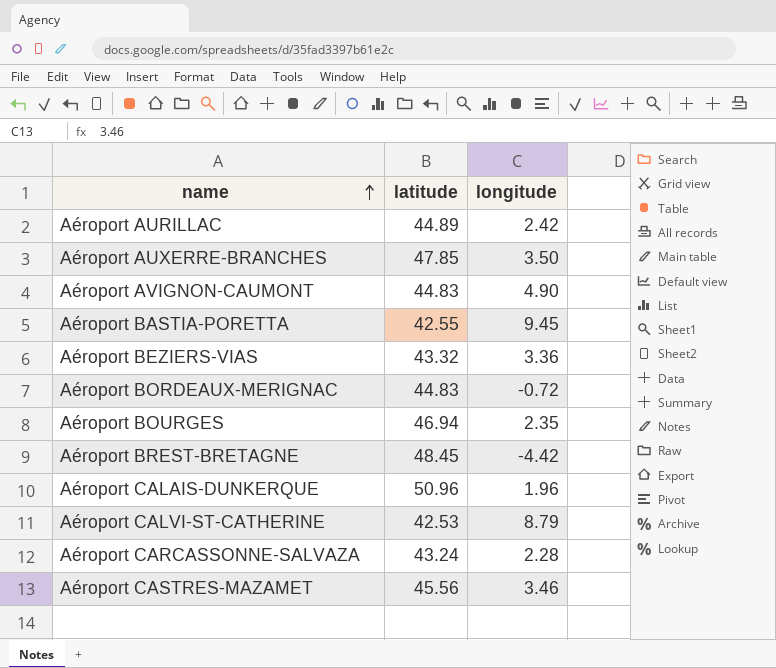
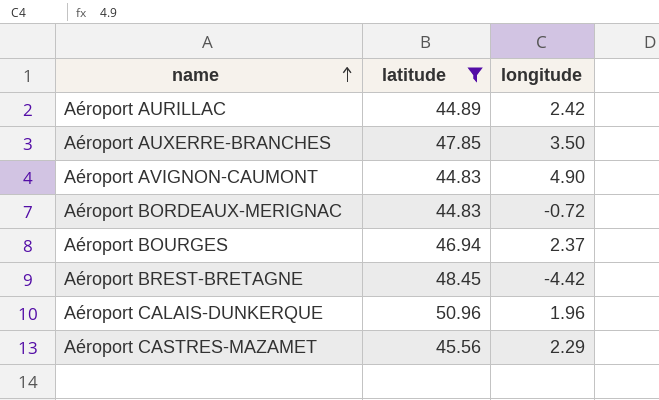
filter: none -> latitude >= 44.83
Aéroport BOURGES | longitude: 2.35 -> 2.37
Aéroport CASTRES-MAZAMET | longitude: 3.46 -> 2.29

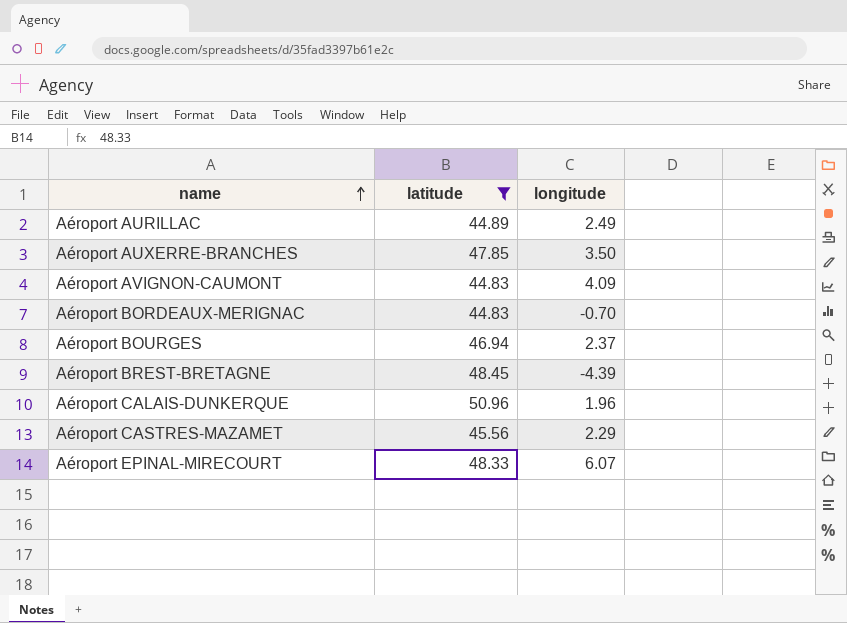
Aéroport AURILLAC | longitude: 2.42 -> 2.49
Aéroport AVIGNON-CAUMONT | longitude: 4.90 -> 4.09
Aéroport BORDEAUX-MERIGNAC | longitude: -0.72 -> -0.70
Aéroport BREST-BRETAGNE | longitude: -4.42 -> -4.39
row Aéroport EPINAL-MIRECOURT: none -> 48.33 | 6.07

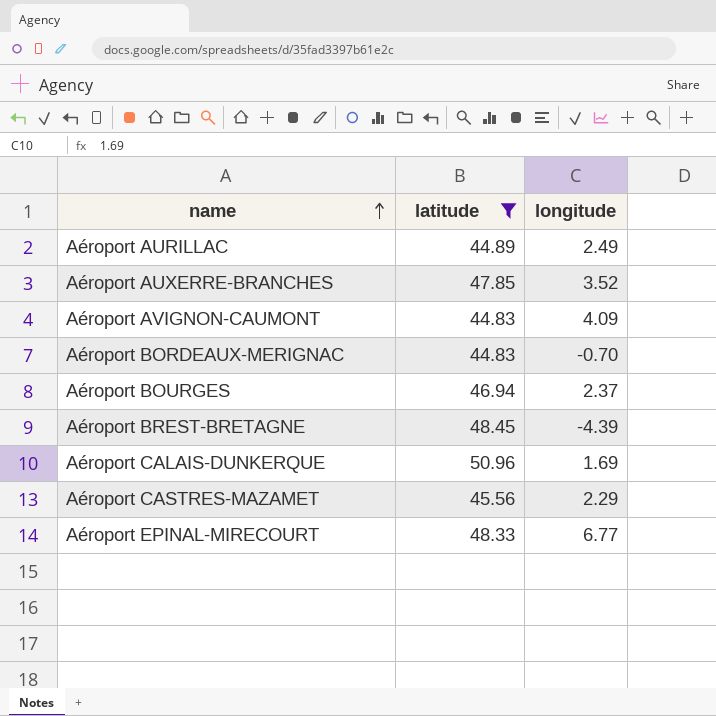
Aéroport AUXERRE-BRANCHES | longitude: 3.50 -> 3.52
Aéroport CALAIS-DUNKERQUE | longitude: 1.96 -> 1.69
Aéroport EPINAL-MIRECOURT | longitude: 6.07 -> 6.77

